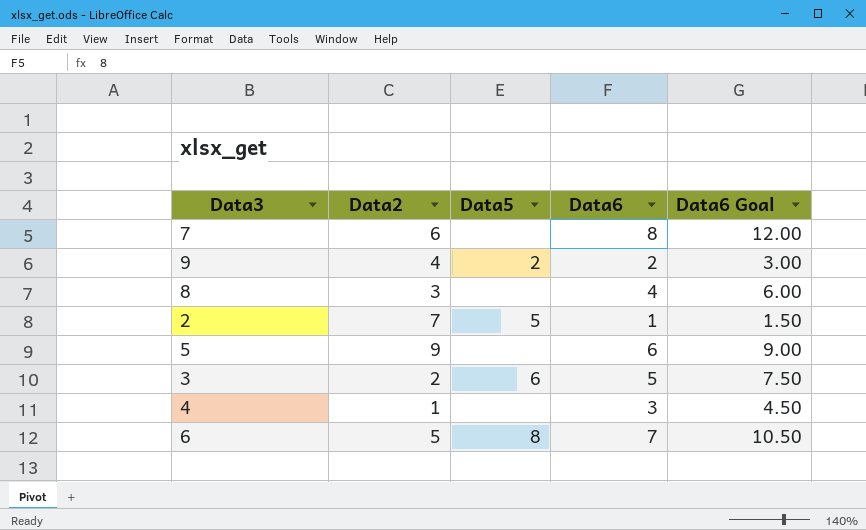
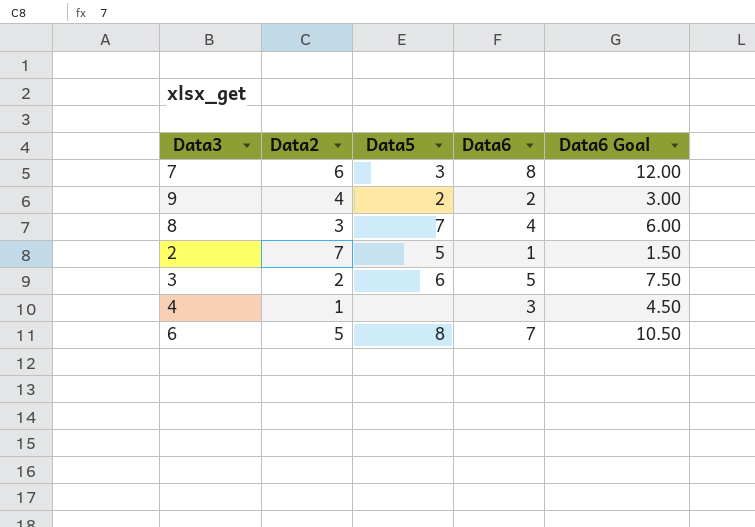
row 5: 9 | none | 6 | 9.00 -> none
7 | Data5: none -> 3
8 | Data5: none -> 7

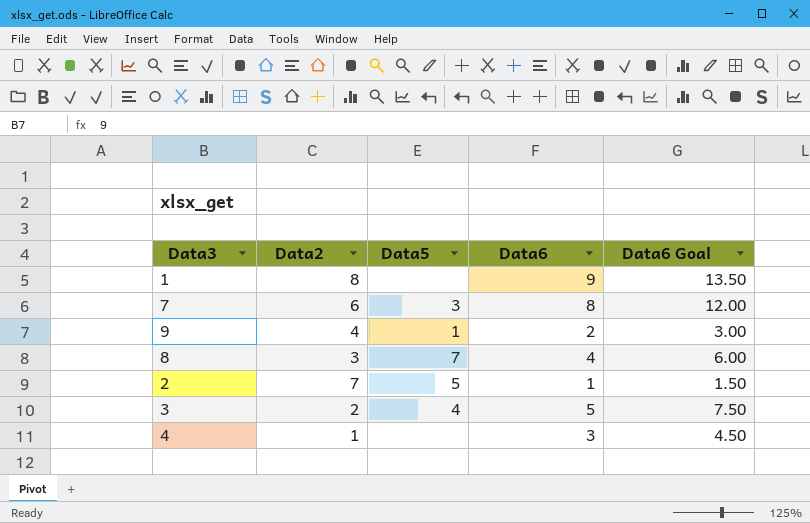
row 6: 5 | 8 | 7 | 10.50 -> none
row 1: none -> 8 | none | 9 | 13.50
9 | Data5: 2 -> 1
3 | Data5: 6 -> 4

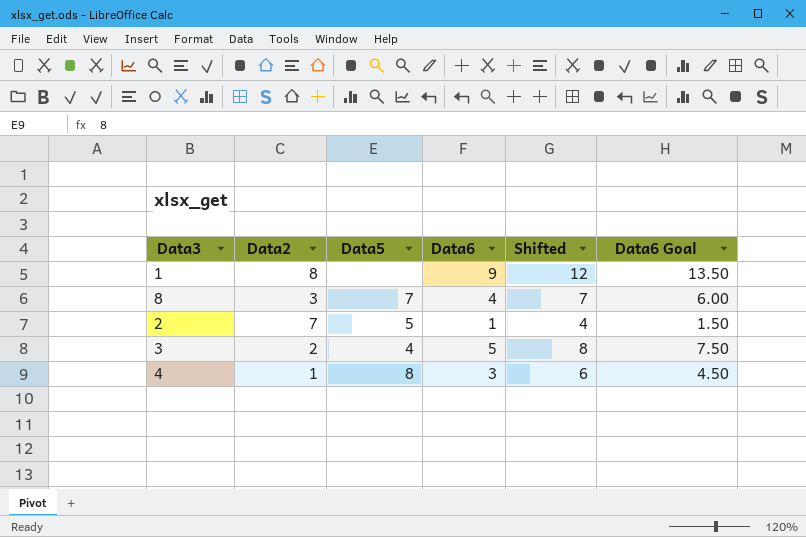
column Shifted | formula: none -> [Data6] + 3
row 7: 6 | 3 | 8 | 12.00 -> none
row 9: 4 | 1 | 2 | 3.00 -> none
4 | Data5: none -> 8

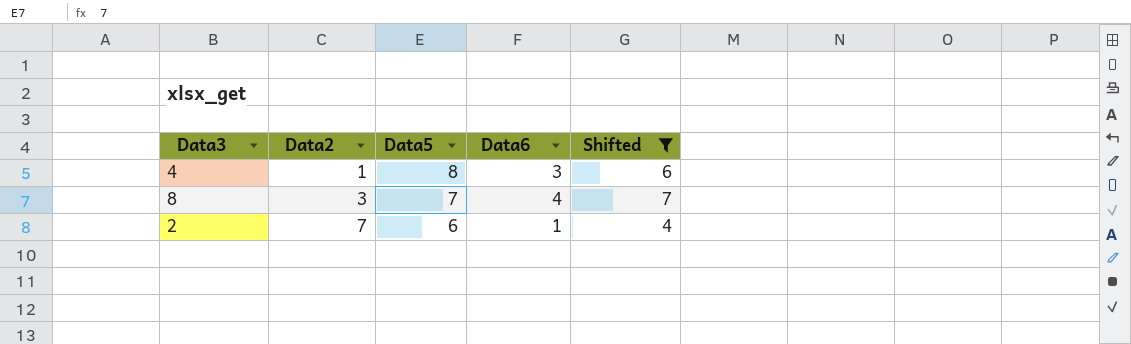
filter: none -> Shifted <= 7
row order: none -> Data2 ascending
column Data6 Goal | formula: [Data6] * 1.5 -> none
2 | Data5: 5 -> 6

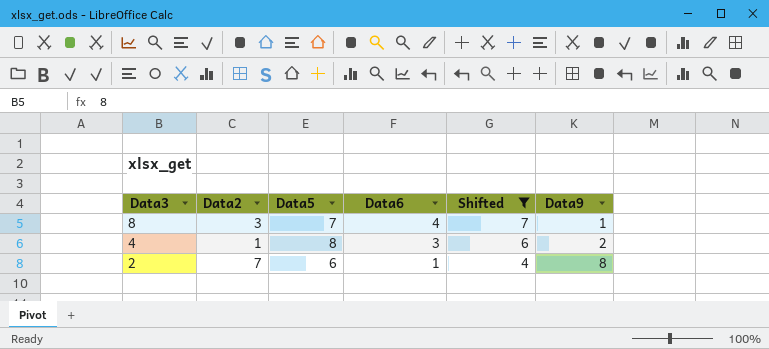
row order: Data2 ascending -> Data3 descending
column Data9 | position: none -> 6

